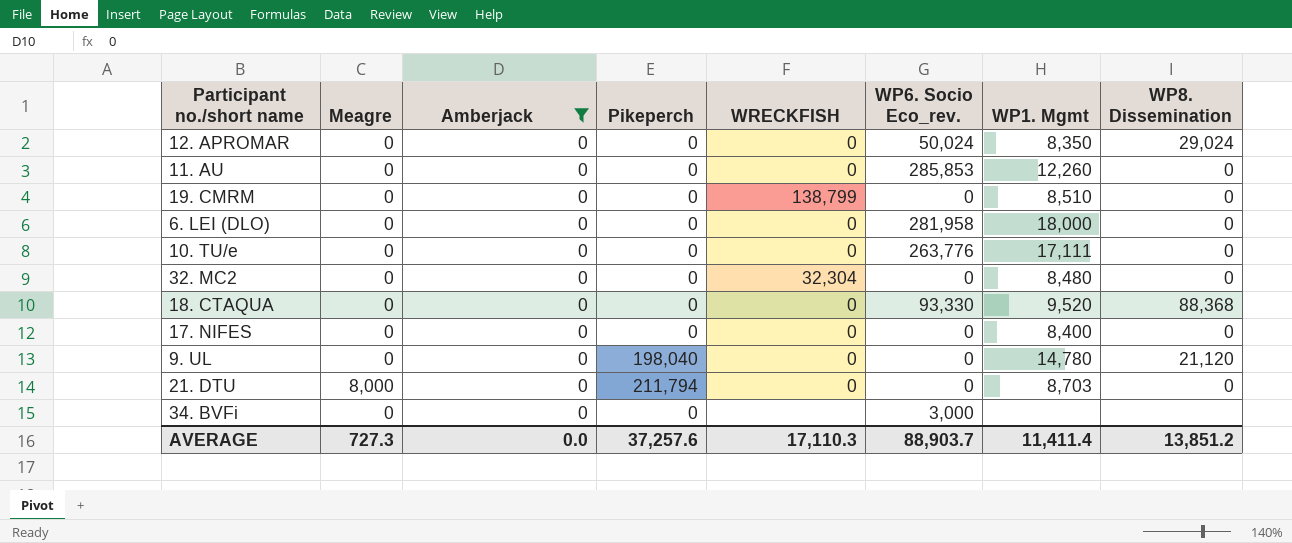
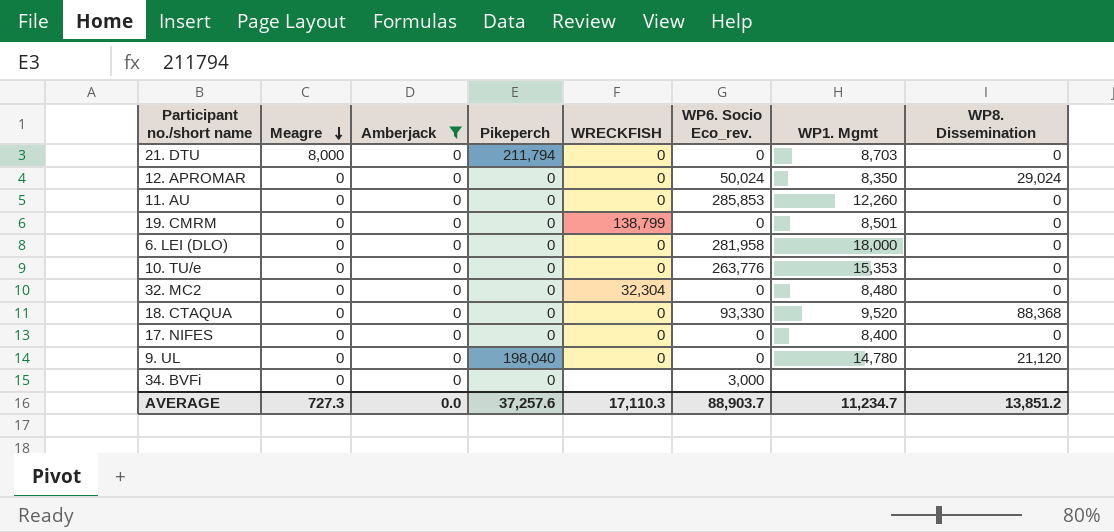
row order: none -> Meagre descending
19. CMRM | WP1. Mgmt: 8,510 -> 8,501
10. TU/e | WP1. Mgmt: 17,111 -> 15,353
AVERAGE | WP1. Mgmt: 11,411.4 -> 11,234.7

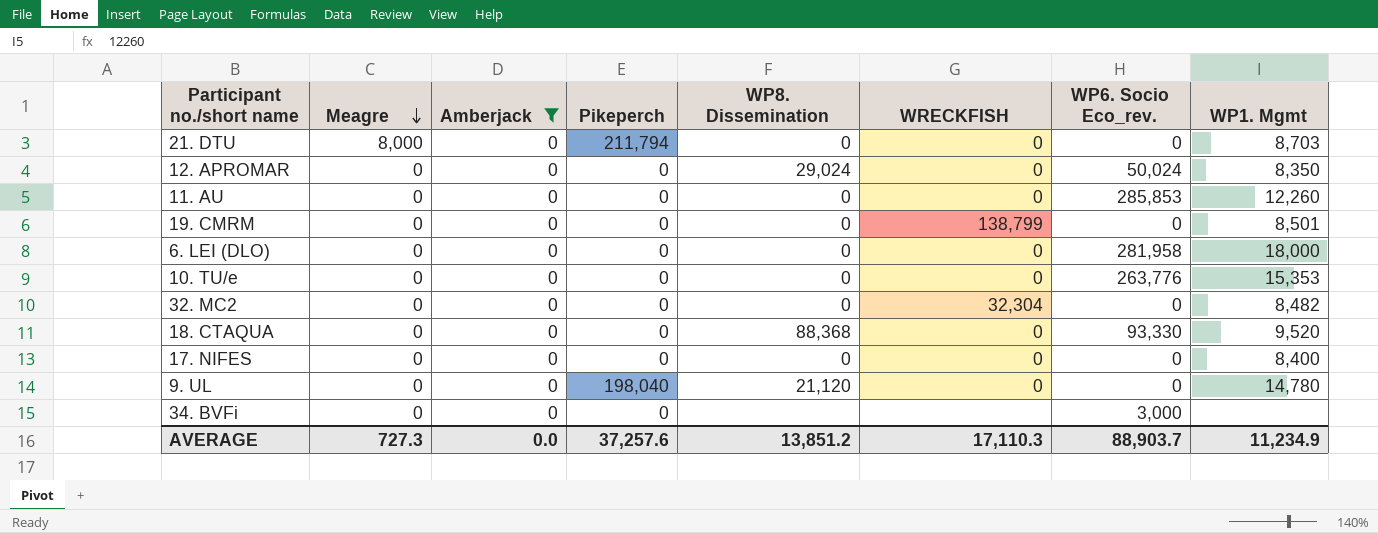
column WP8. Dissemination | position: 8 -> 5
32. MC2 | WP1. Mgmt: 8,480 -> 8,482
AVERAGE | WP1. Mgmt: 11,234.7 -> 11,234.9

